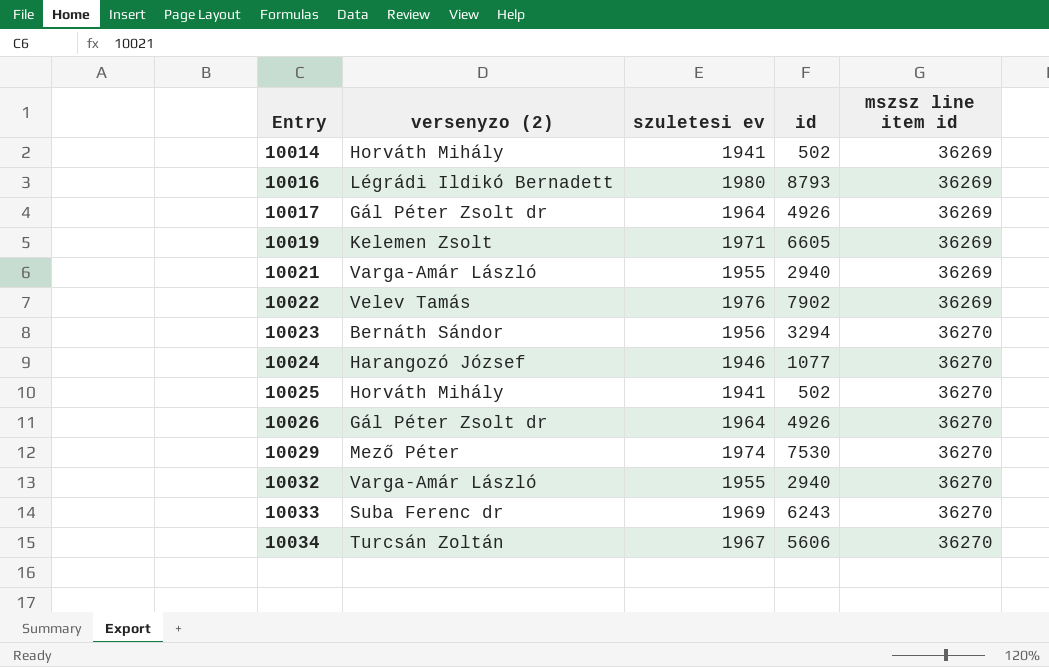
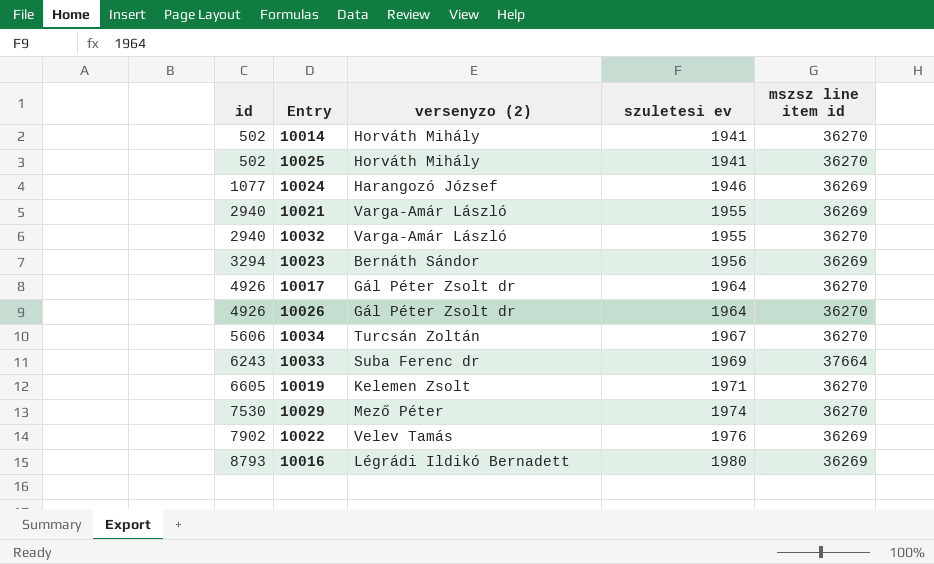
row order: Entry ascending -> id ascending
column id | position: 4 -> 1
10014 | mszsz line item id: 36269 -> 36270
10024 | mszsz line item id: 36270 -> 36269
10023 | mszsz line item id: 36270 -> 36269
10017 | mszsz line item id: 36269 -> 36270
10033 | mszsz line item id: 36270 -> 37664
10019 | mszsz line item id: 36269 -> 36270

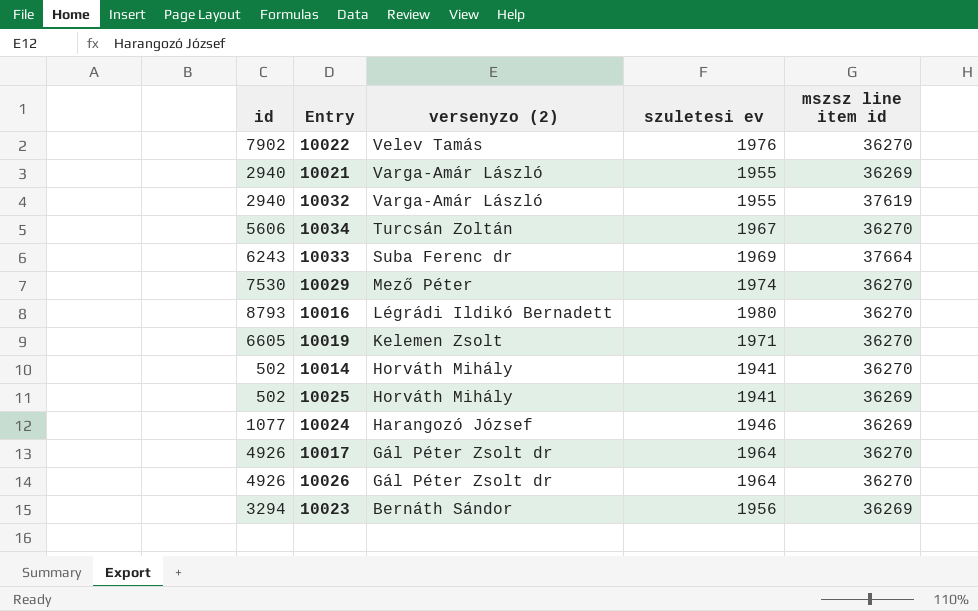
row order: id ascending -> versenyzo (2) descending
10022 | mszsz line item id: 36269 -> 36270
10032 | mszsz line item id: 36270 -> 37619
10016 | mszsz line item id: 36269 -> 36270
10025 | mszsz line item id: 36270 -> 36269

